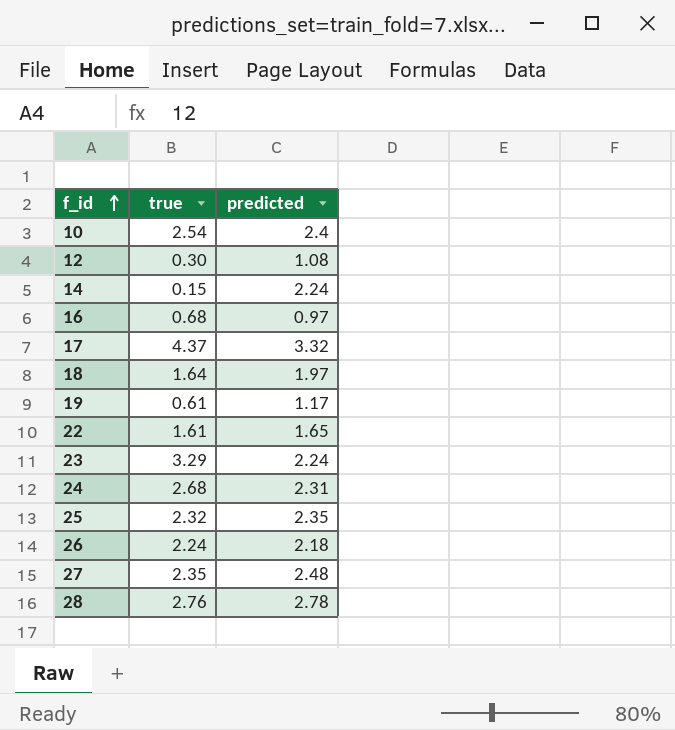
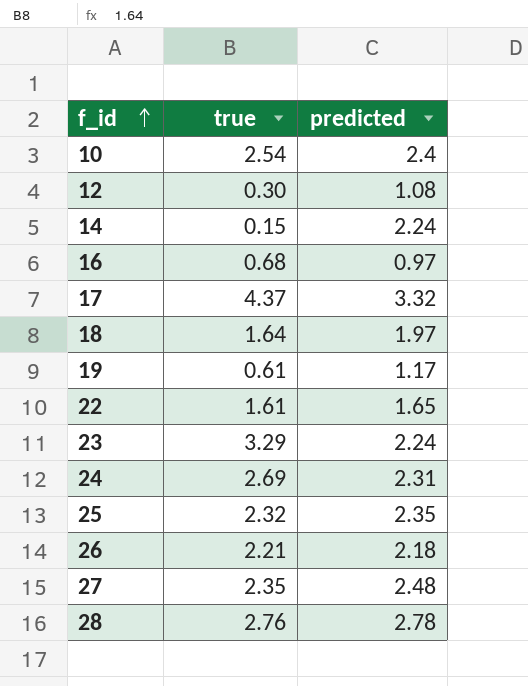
24 | true: 2.68 -> 2.69
26 | true: 2.24 -> 2.21

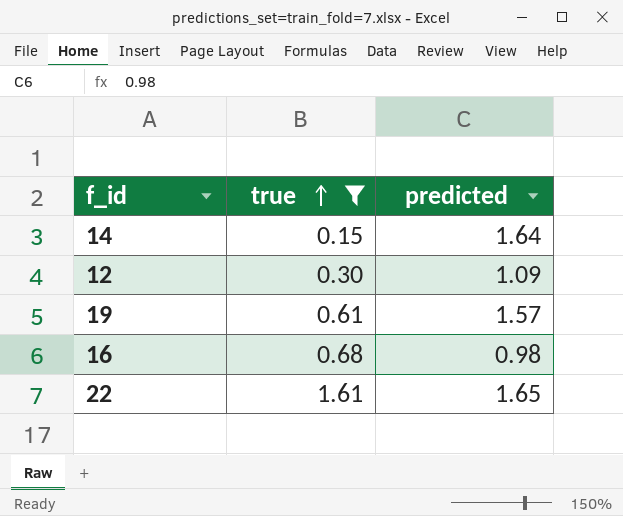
filter: none -> true <= 1.61
row order: f_id ascending -> true ascending
14 | predicted: 2.24 -> 1.64
12 | predicted: 1.08 -> 1.09
19 | predicted: 1.17 -> 1.57
16 | predicted: 0.97 -> 0.98

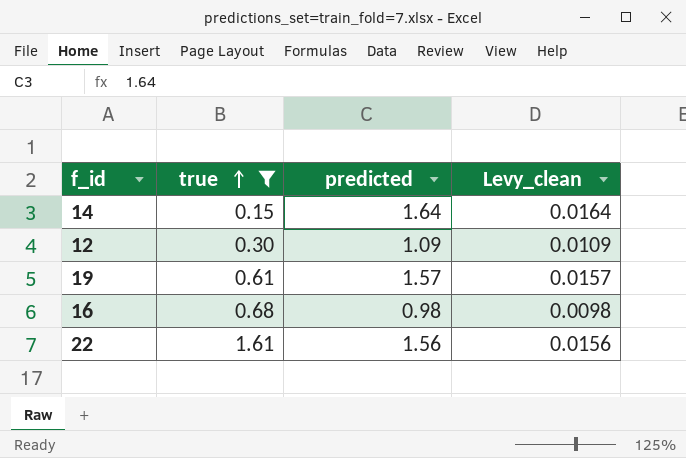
column Levy_clean | formula: none -> [predicted] * 0.01
22 | predicted: 1.65 -> 1.56

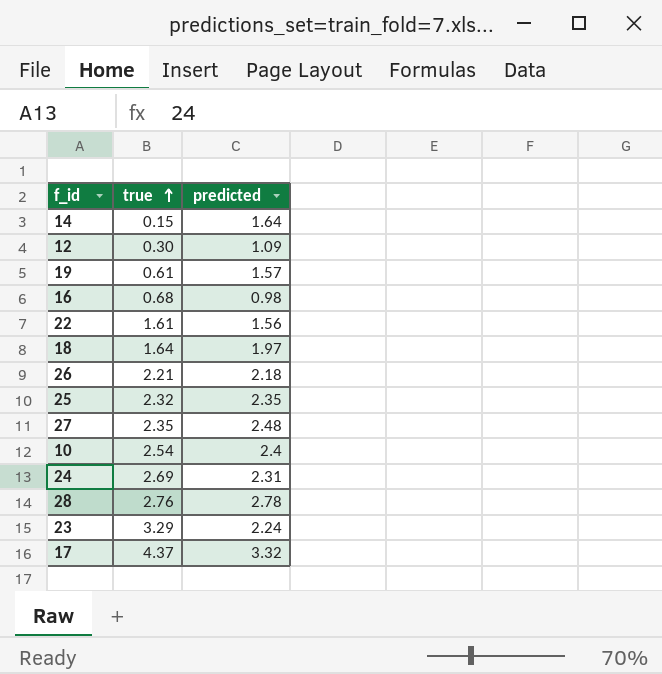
filter: true <= 1.61 -> none
column Levy_clean | formula: [predicted] * 0.01 -> none

